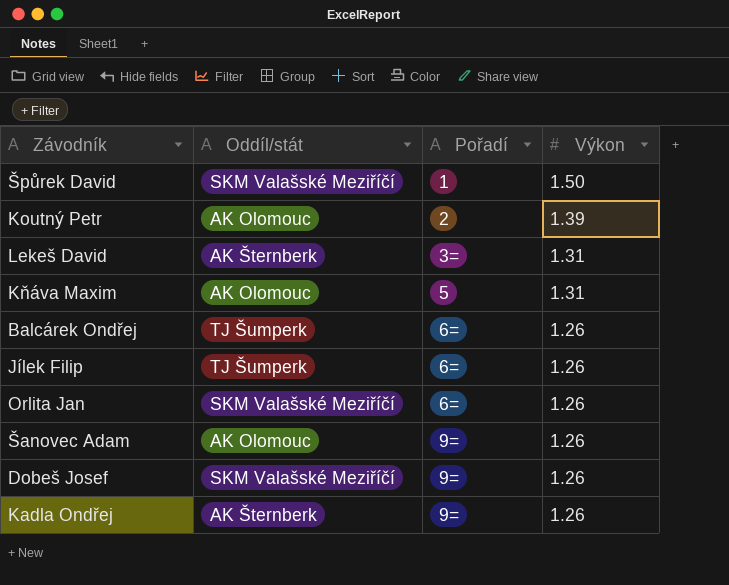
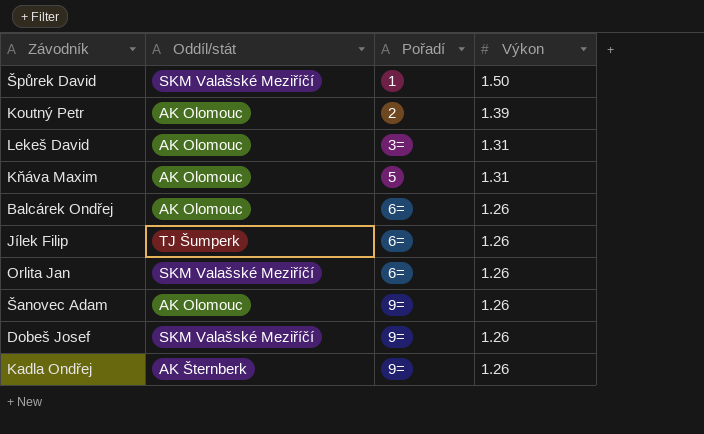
Lekeš David | Oddíl/stát: AK Šternberk -> AK Olomouc
Balcárek Ondřej | Oddíl/stát: TJ Šumperk -> AK Olomouc

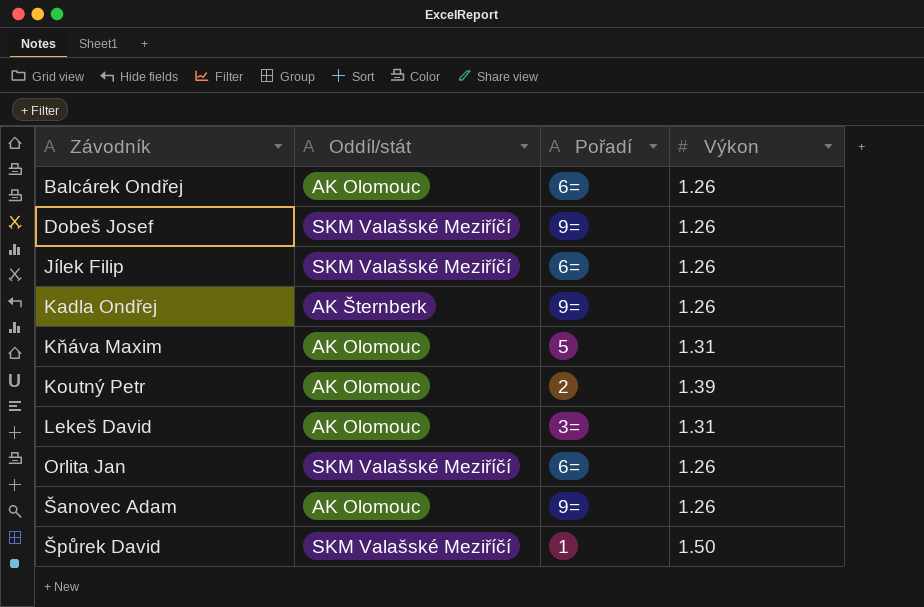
row order: Pořadí ascending -> Závodník ascending
Jílek Filip | Oddíl/stát: TJ Šumperk -> SKM Valašské Meziříčí

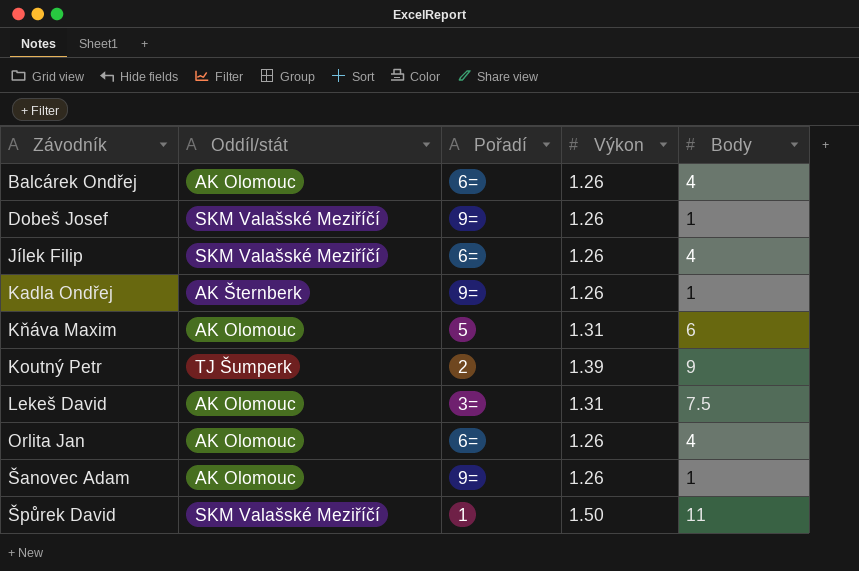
column Body | position: none -> 5
Koutný Petr | Oddíl/stát: AK Olomouc -> TJ Šumperk
Orlita Jan | Oddíl/stát: SKM Valašské Meziříčí -> AK Olomouc

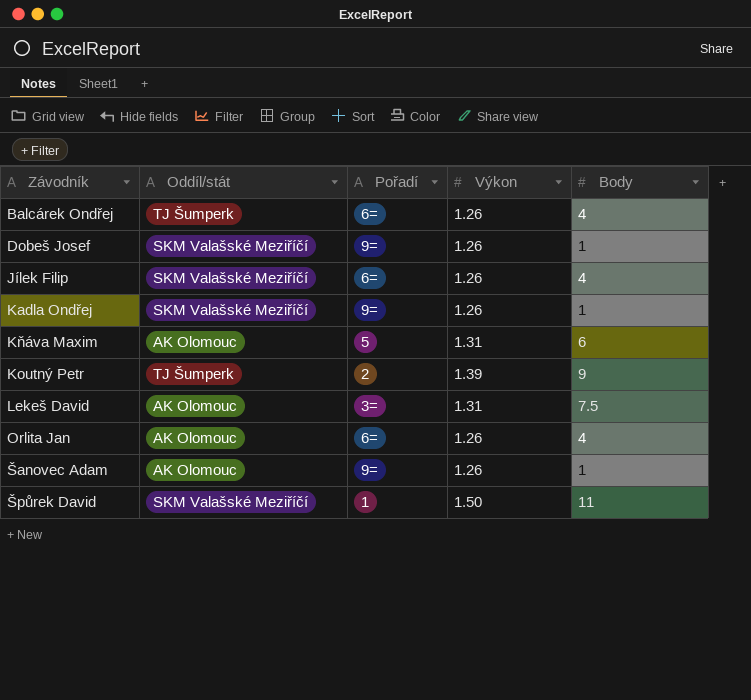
Balcárek Ondřej | Oddíl/stát: AK Olomouc -> TJ Šumperk
Kadla Ondřej | Oddíl/stát: AK Šternberk -> SKM Valašské Meziříčí

